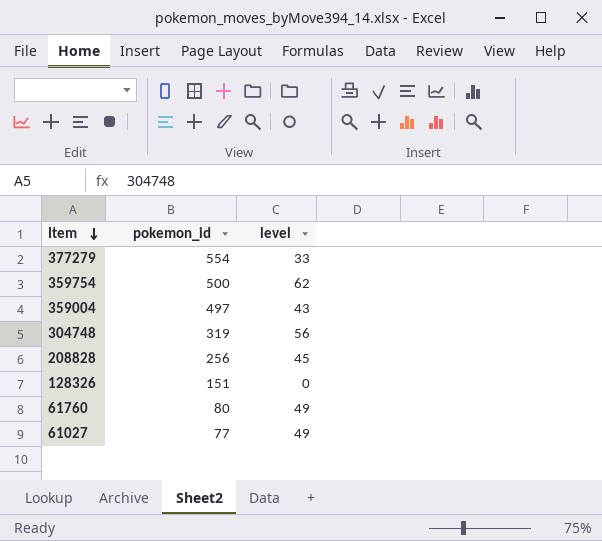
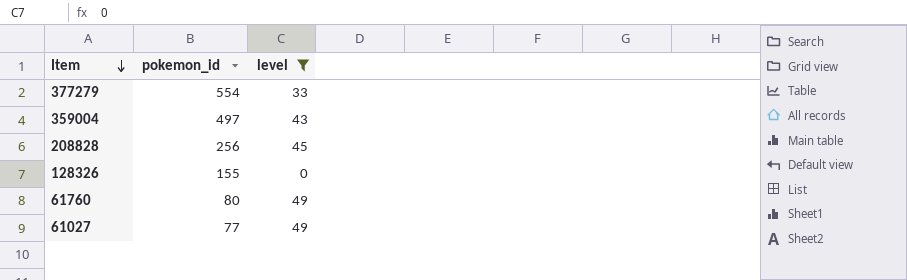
filter: none -> level <= 49
128326 | pokemon_id: 151 -> 155

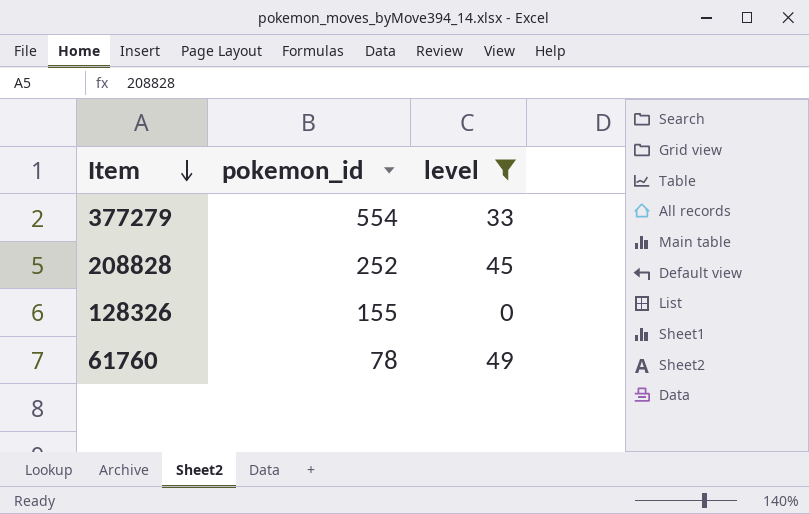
row 359004: 497 | 43 -> none
row 61027: 77 | 49 -> none
208828 | pokemon_id: 256 -> 252
61760 | pokemon_id: 80 -> 78

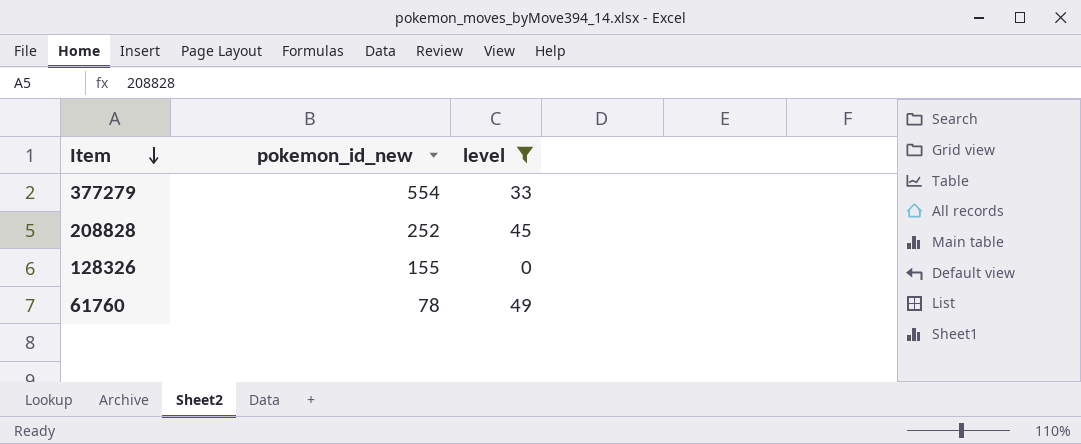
column name: pokemon_id -> pokemon_id_new

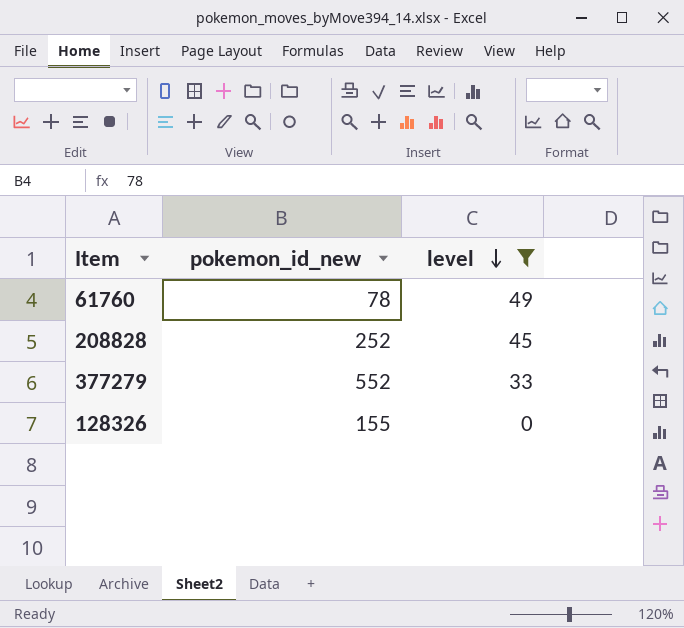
row order: Item descending -> level descending
377279 | pokemon_id_new: 554 -> 552

